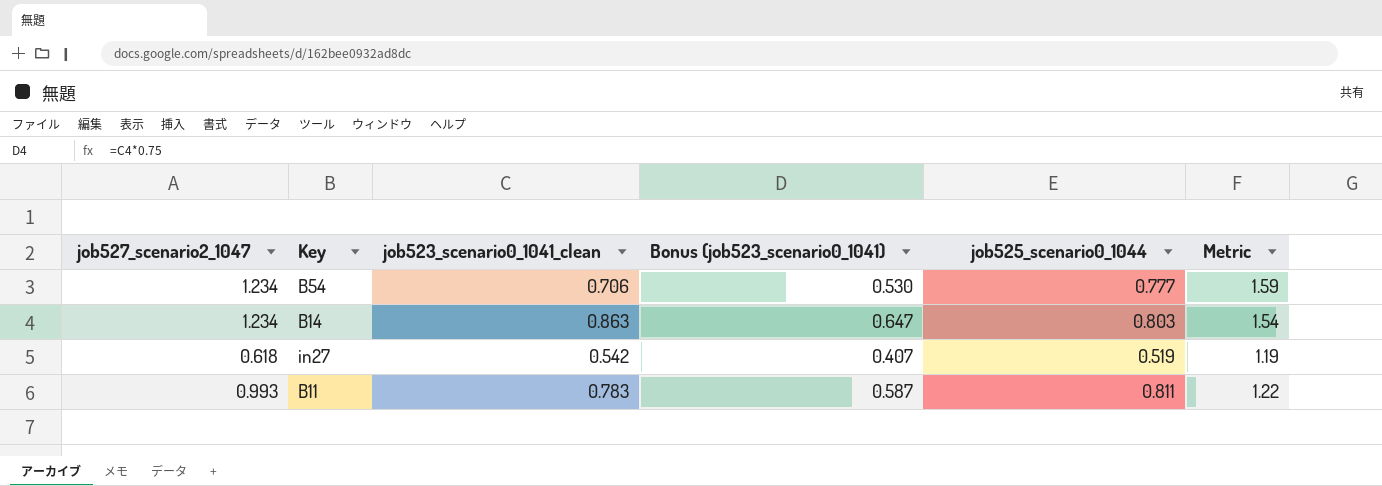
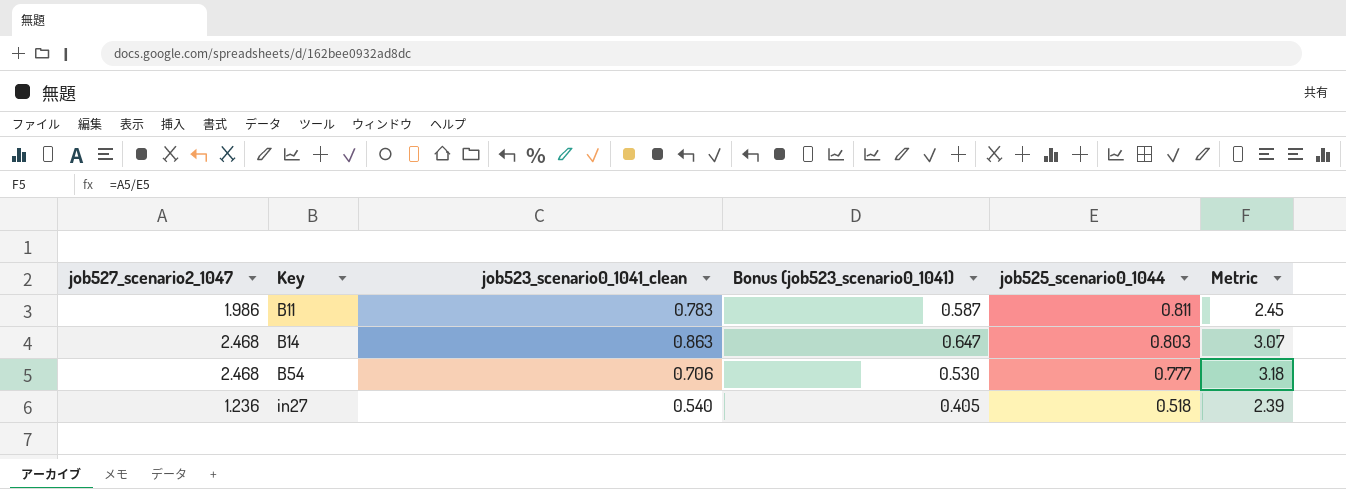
row order: none -> Key ascending
B11 | job527_scenario2_1047: 0.993 -> 1.986
B11 | Metric: 1.22 -> 2.45
B14 | job527_scenario2_1047: 1.234 -> 2.468
B14 | Metric: 1.54 -> 3.07
B54 | job527_scenario2_1047: 1.234 -> 2.468
B54 | Metric: 1.59 -> 3.18
in27 | job527_scenario2_1047: 0.618 -> 1.236
in27 | job523_scenario0_1041_clean: 0.542 -> 0.540
in27 | Bonus (job523_scenario0_1041): 0.407 -> 0.405
in27 | job525_scenario0_1044: 0.519 -> 0.518
in27 | Metric: 1.19 -> 2.39

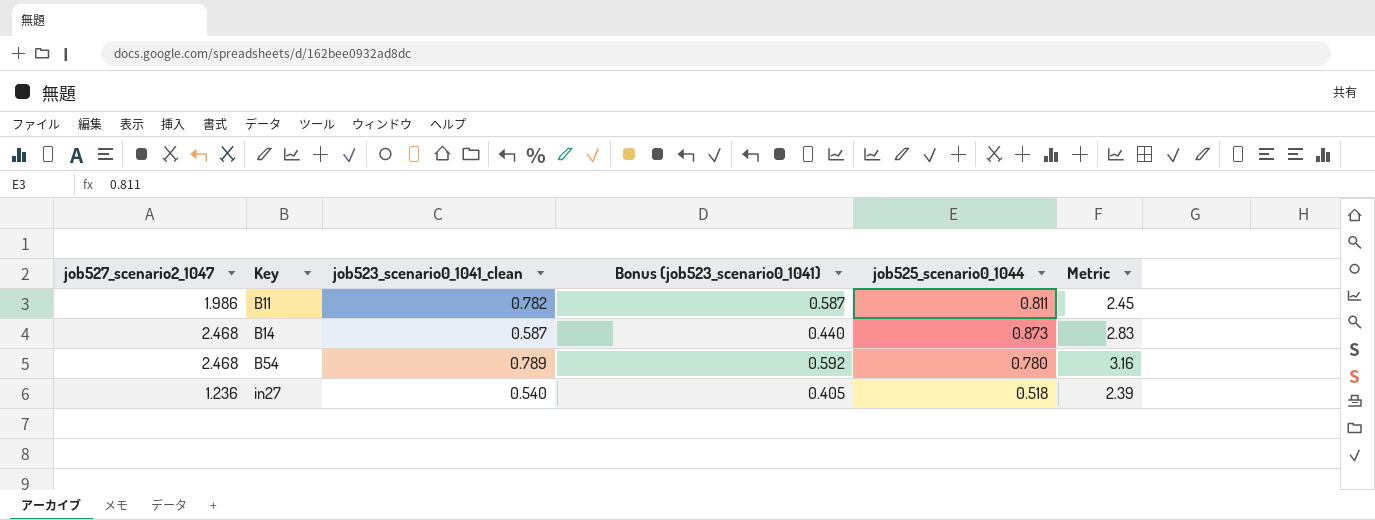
B11 | job523_scenario0_1041_clean: 0.783 -> 0.782
B14 | job523_scenario0_1041_clean: 0.863 -> 0.587
B14 | Bonus (job523_scenario0_1041): 0.647 -> 0.440
B14 | job525_scenario0_1044: 0.803 -> 0.873
B14 | Metric: 3.07 -> 2.83
B54 | job523_scenario0_1041_clean: 0.706 -> 0.789
B54 | Bonus (job523_scenario0_1041): 0.530 -> 0.592
B54 | job525_scenario0_1044: 0.777 -> 0.780
B54 | Metric: 3.18 -> 3.16

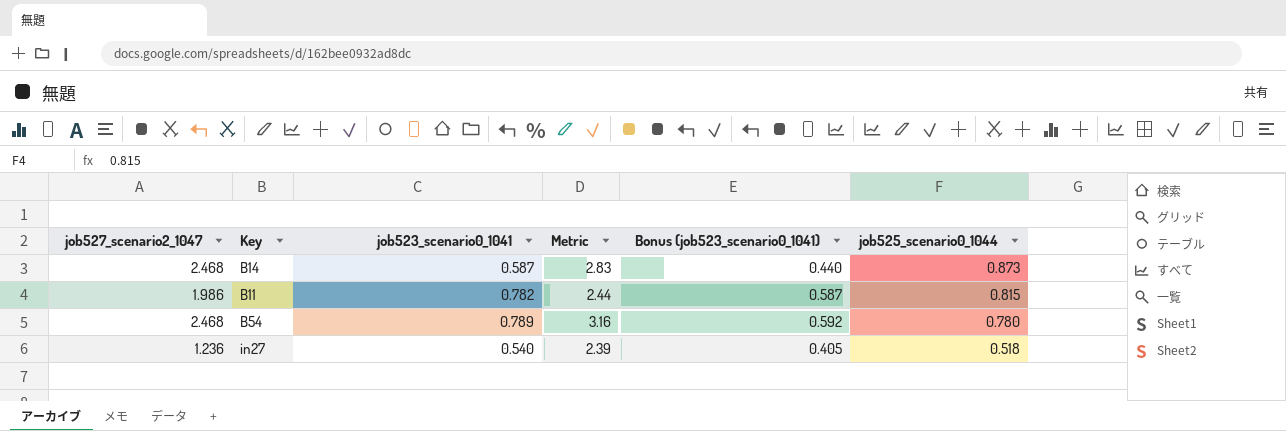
row order: Key ascending -> job525_scenario0_1044 descending
column name: job523_scenario0_1041_clean -> job523_scenario0_1041
column Metric | position: 6 -> 4
B11 | Metric: 2.45 -> 2.44
B11 | job525_scenario0_1044: 0.811 -> 0.815

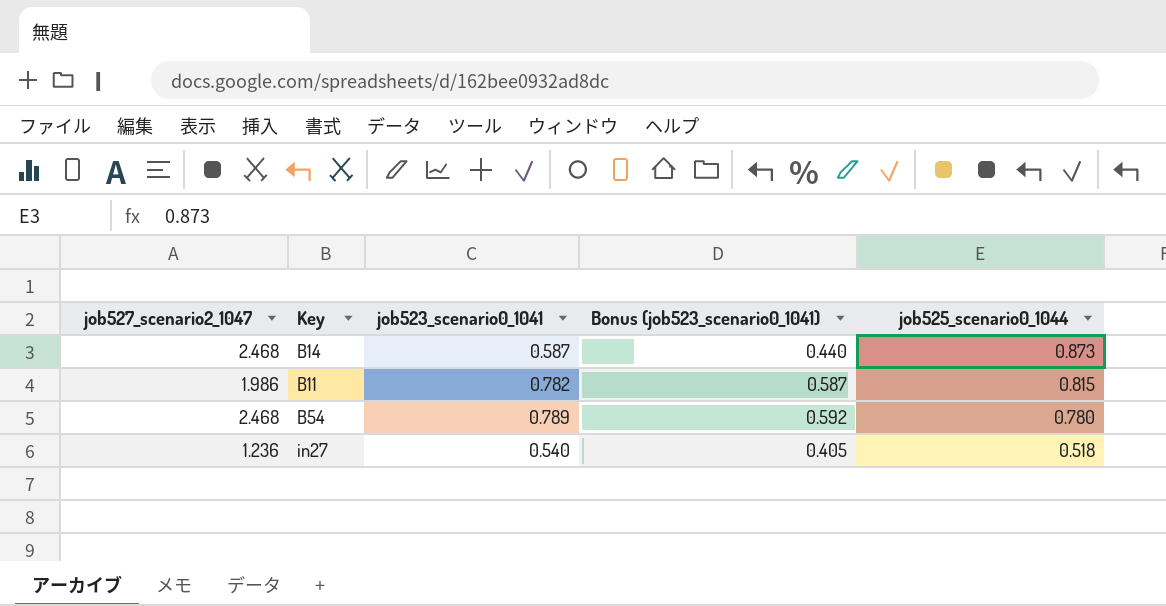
column Metric | formula: [job527_scenario2_1047] / [job525_scenario0_1044] -> none

